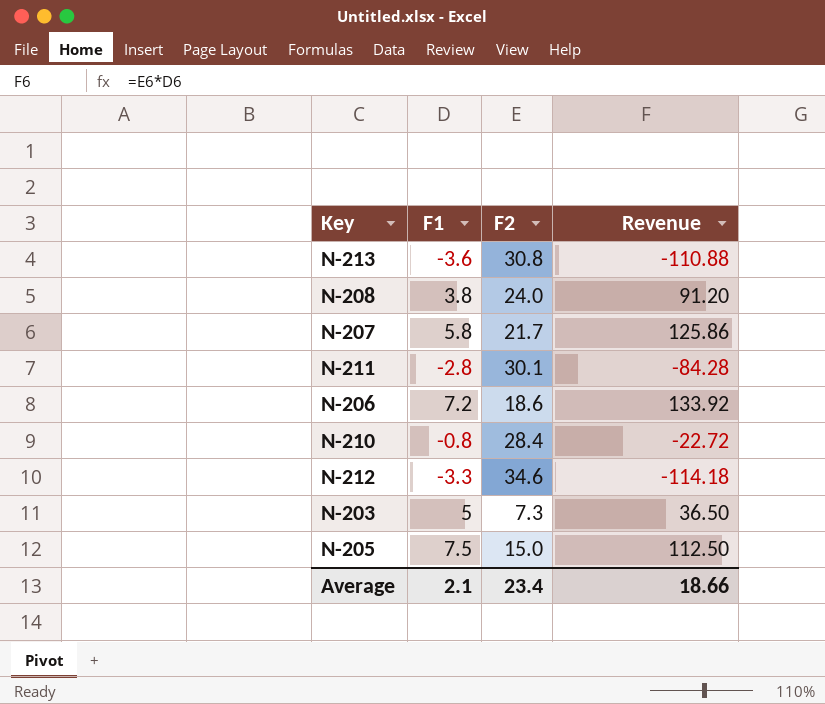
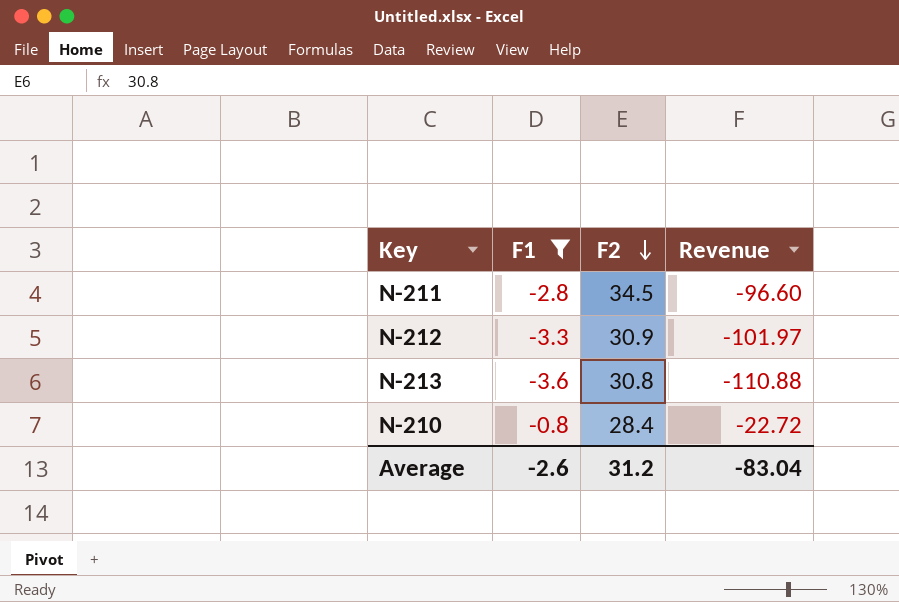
filter: none -> F1 <= -0.8
row order: none -> F2 descending
N-211 | F2: 30.1 -> 34.5
N-211 | Revenue: -84.28 -> -96.60
N-212 | F2: 34.6 -> 30.9
N-212 | Revenue: -114.18 -> -101.97
Average | F1: 2.1 -> -2.6
Average | F2: 23.4 -> 31.2
Average | Revenue: 18.66 -> -83.04

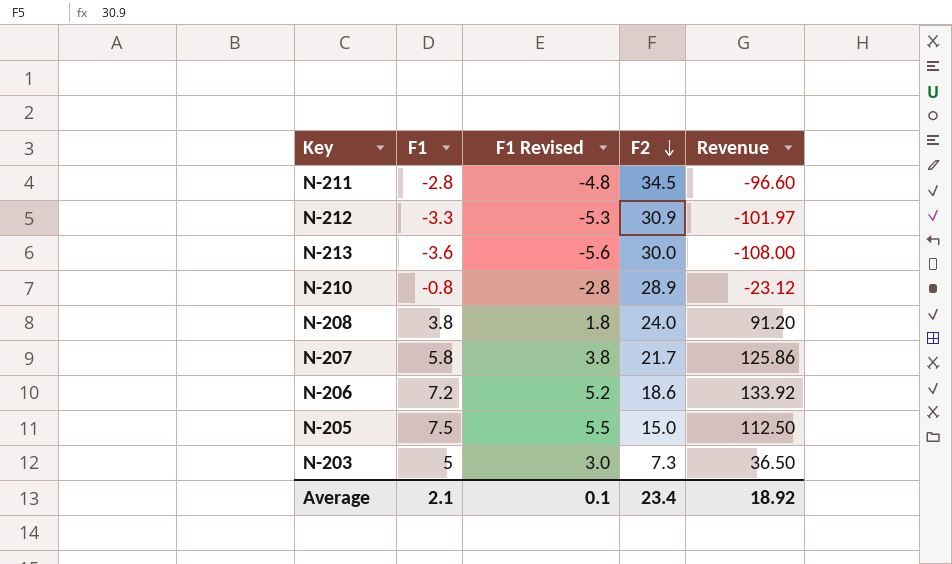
filter: F1 <= -0.8 -> none
column F1 Revised | formula: none -> [F1] - 2
N-213 | F2: 30.8 -> 30.0
N-213 | Revenue: -110.88 -> -108.00
N-210 | F2: 28.4 -> 28.9
N-210 | Revenue: -22.72 -> -23.12
Average | F1: -2.6 -> 2.1
Average | F2: 31.2 -> 23.4
Average | Revenue: -83.04 -> 18.92

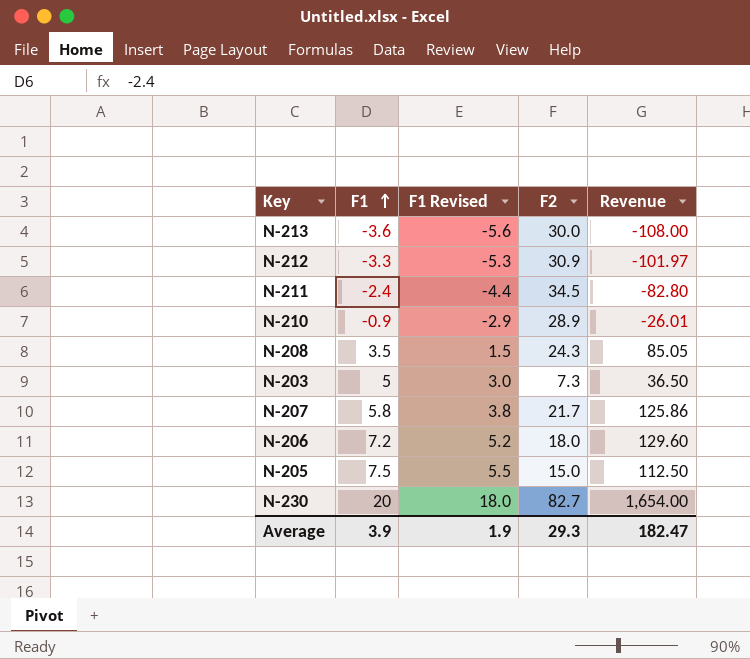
row order: F2 descending -> F1 ascending
N-211 | F1: -2.8 -> -2.4
N-211 | F1 Revised: -4.8 -> -4.4
N-211 | Revenue: -96.60 -> -82.80
N-210 | F1: -0.8 -> -0.9
N-210 | F1 Revised: -2.8 -> -2.9
N-210 | Revenue: -23.12 -> -26.01
N-208 | F1: 3.8 -> 3.5
N-208 | F1 Revised: 1.8 -> 1.5
N-208 | F2: 24.0 -> 24.3
N-208 | Revenue: 91.20 -> 85.05
N-206 | F2: 18.6 -> 18.0
N-206 | Revenue: 133.92 -> 129.60
row N-230: none -> 20 | 18.0 | 82.7 | 1,654.00
Average | F1: 2.1 -> 3.9
Average | F1 Revised: 0.1 -> 1.9
Average | F2: 23.4 -> 29.3
Average | Revenue: 18.92 -> 182.47

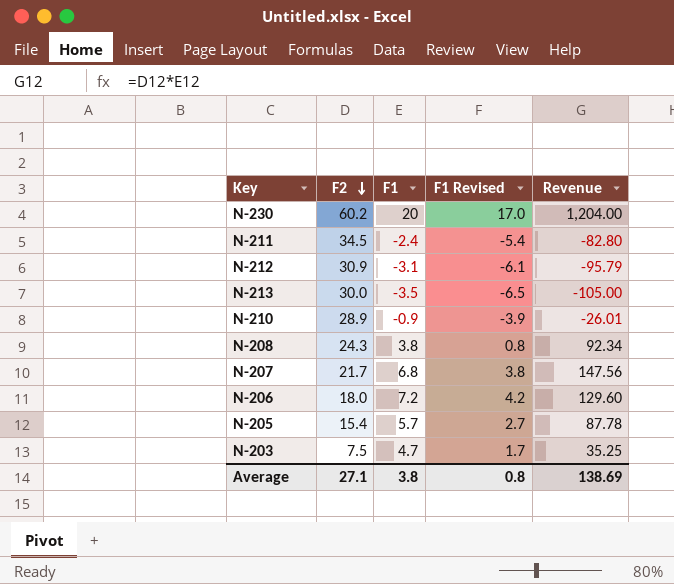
row order: F1 ascending -> F2 descending
column F2 | position: 4 -> 2
column F1 Revised | formula: [F1] - 2 -> [F1] - 3
N-230 | F2: 82.7 -> 60.2
N-230 | Revenue: 1,654.00 -> 1,204.00
N-212 | F1: -3.3 -> -3.1
N-212 | Revenue: -101.97 -> -95.79
N-213 | F1: -3.6 -> -3.5
N-213 | Revenue: -108.00 -> -105.00
N-208 | F1: 3.5 -> 3.8
N-208 | Revenue: 85.05 -> 92.34
N-207 | F1: 5.8 -> 6.8
N-207 | Revenue: 125.86 -> 147.56
N-205 | F2: 15.0 -> 15.4
N-205 | F1: 7.5 -> 5.7
N-205 | Revenue: 112.50 -> 87.78
N-203 | F2: 7.3 -> 7.5
N-203 | F1: 5 -> 4.7
N-203 | Revenue: 36.50 -> 35.25
Average | F2: 29.3 -> 27.1
Average | F1: 3.9 -> 3.8
Average | F1 Revised: 1.9 -> 0.8
Average | Revenue: 182.47 -> 138.69

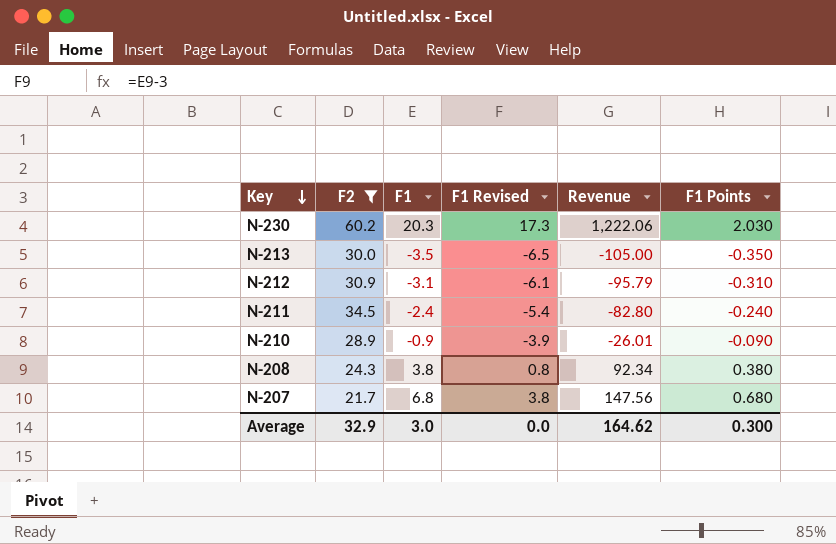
filter: none -> F2 >= 21.7
row order: F2 descending -> Key descending
column F1 Points | formula: none -> [F1] * 0.1
N-230 | F1: 20 -> 20.3
N-230 | F1 Revised: 17.0 -> 17.3
N-230 | Revenue: 1,204.00 -> 1,222.06
Average | F2: 27.1 -> 32.9
Average | F1: 3.8 -> 3.0
Average | F1 Revised: 0.8 -> 0.0
Average | Revenue: 138.69 -> 164.62

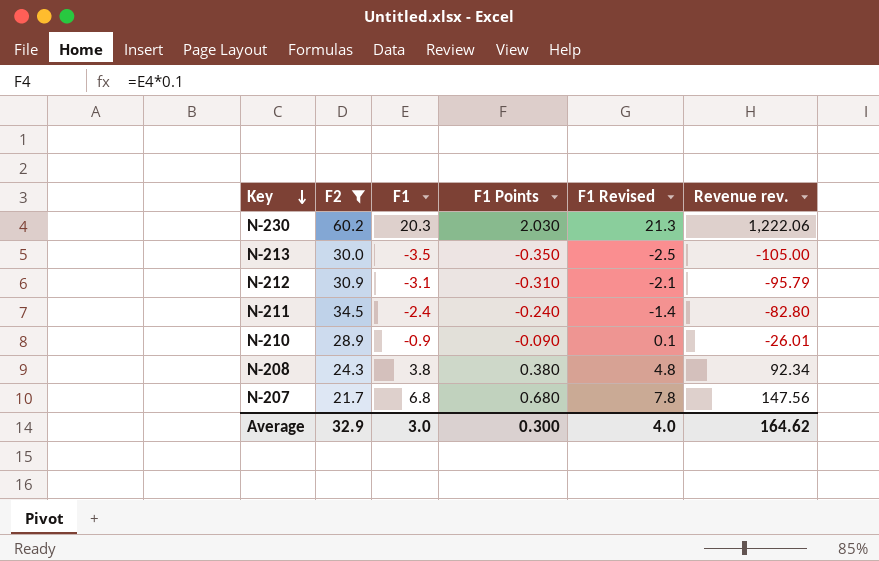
column F1 Points | position: 6 -> 4
column F1 Revised | formula: [F1] - 3 -> [F1] + 1
column name: Revenue -> Revenue rev.
Average | F1 Revised: 0.0 -> 4.0

